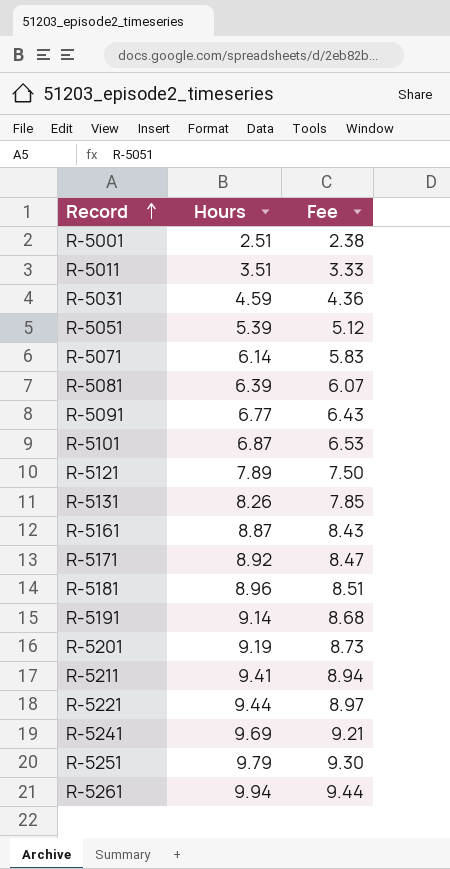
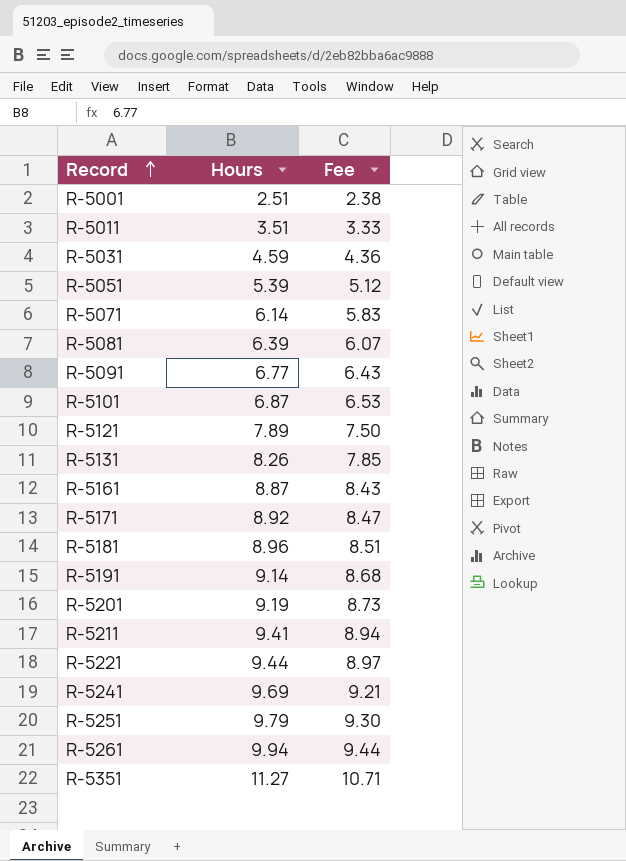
row R-5351: none -> 11.27 | 10.71

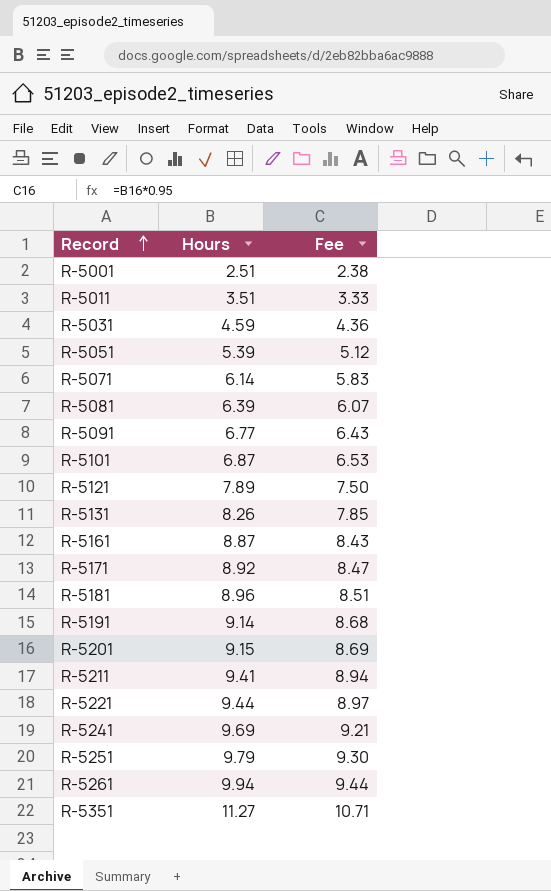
R-5201 | Hours: 9.19 -> 9.15
R-5201 | Fee: 8.73 -> 8.69

